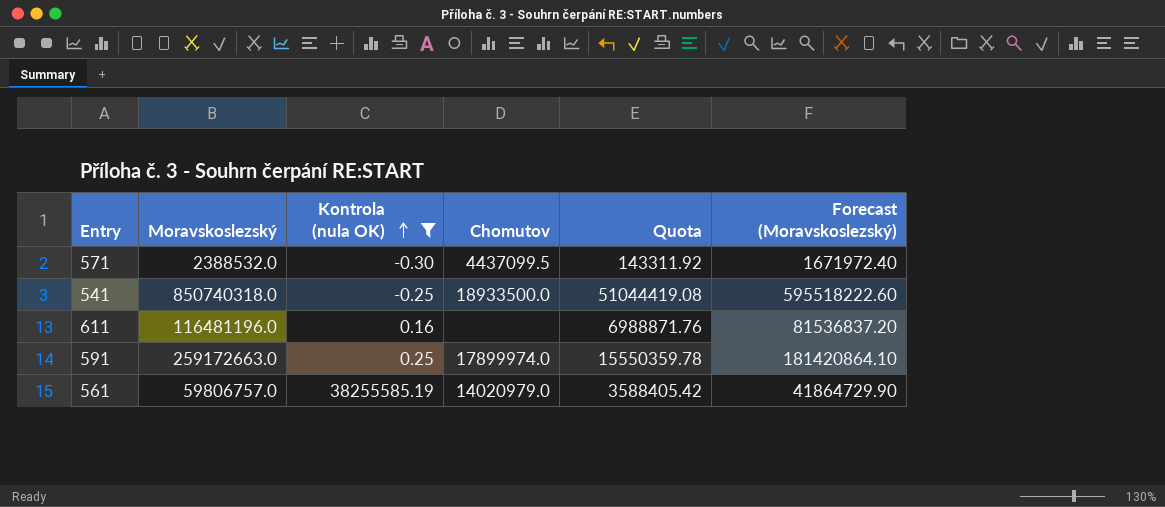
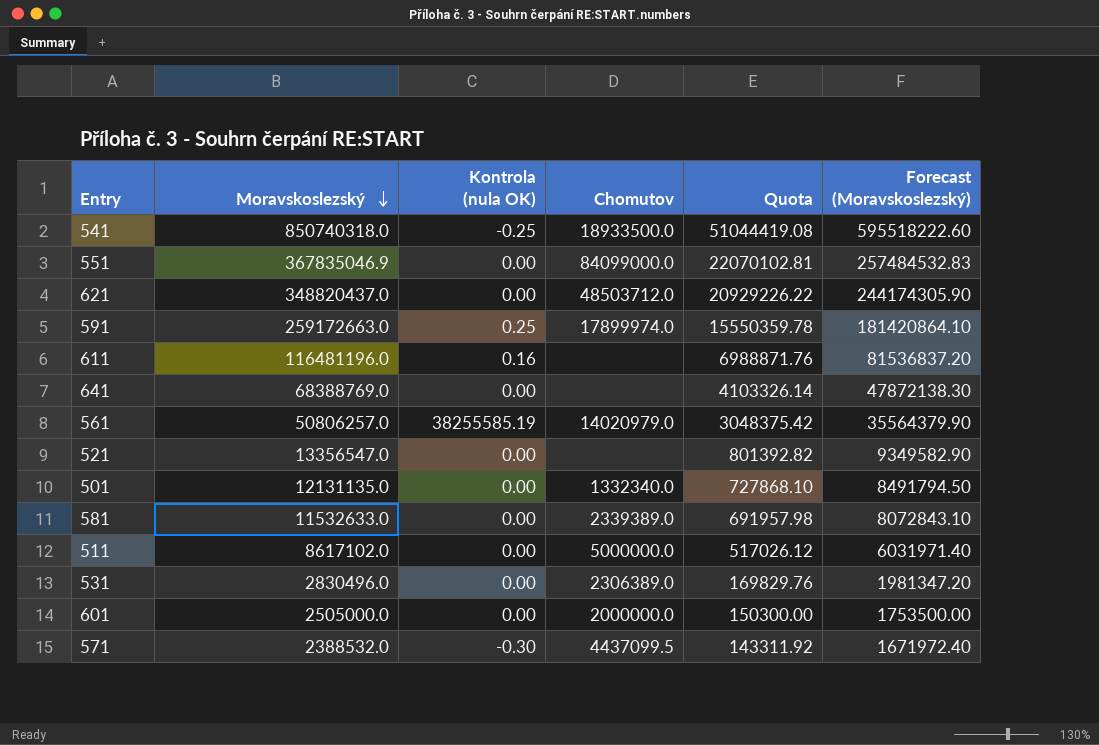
filter: Kontrola (nula OK) != 0.00 -> none
row order: Kontrola (nula OK) ascending -> Moravskoslezský descending
561 | Moravskoslezský: 59806757.0 -> 50806257.0
561 | Quota: 3588405.42 -> 3048375.42
561 | Forecast (Moravskoslezský): 41864729.90 -> 35564379.90

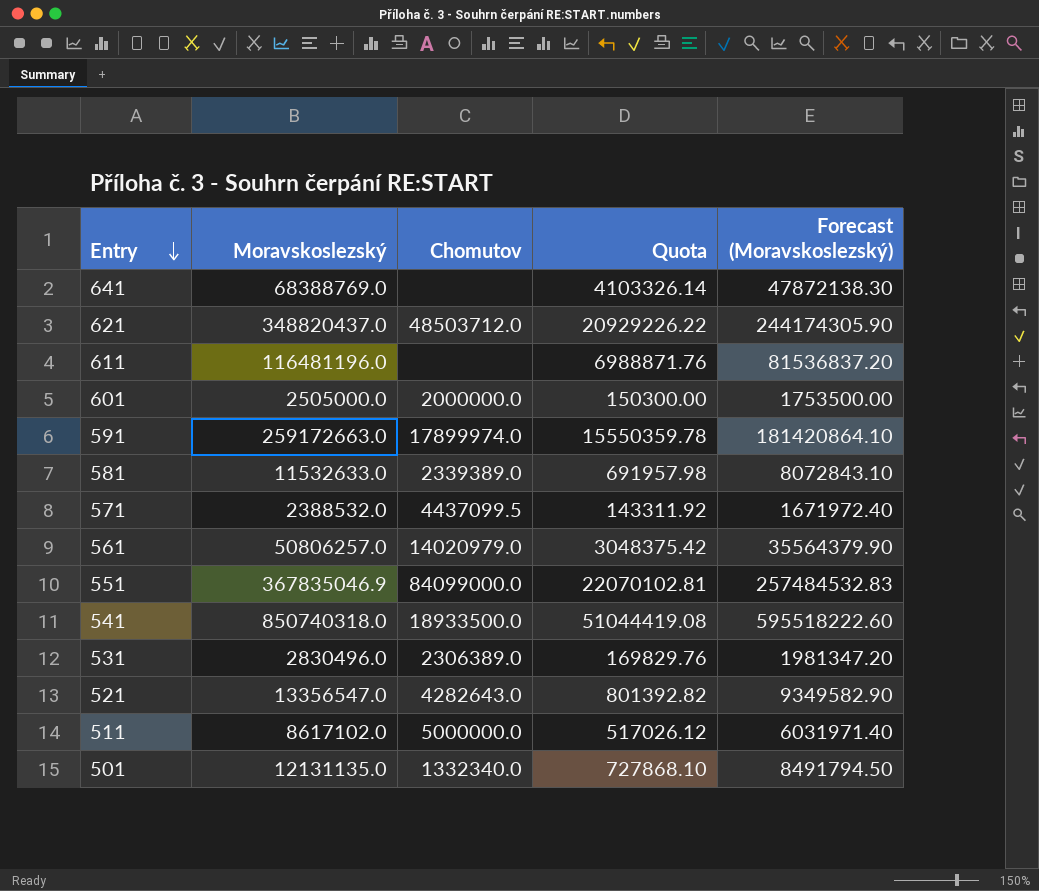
row order: Moravskoslezský descending -> Entry descending
column Kontrola (nula OK) | position: 3 -> none
521 | Chomutov: none -> 4282643.0

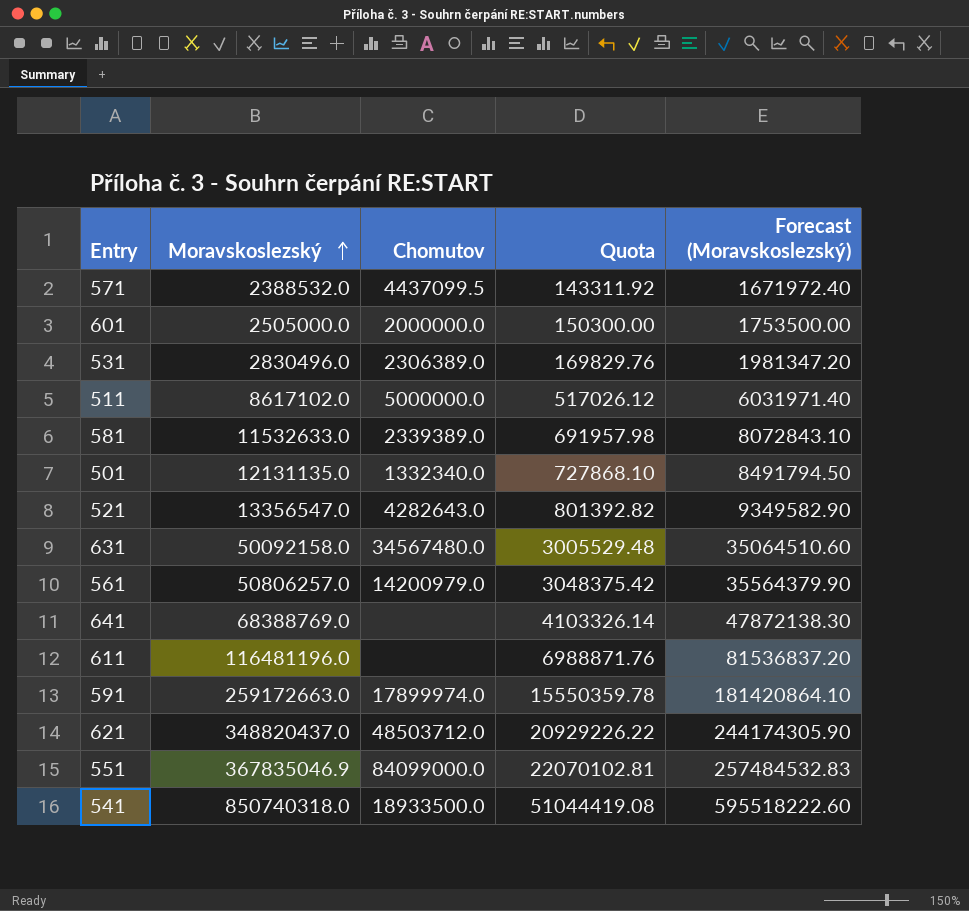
row order: Entry descending -> Moravskoslezský ascending
row 631: none -> 50092158.0 | 34567480.0 | 3005529.48 | 35064510.60
561 | Chomutov: 14020979.0 -> 14200979.0

